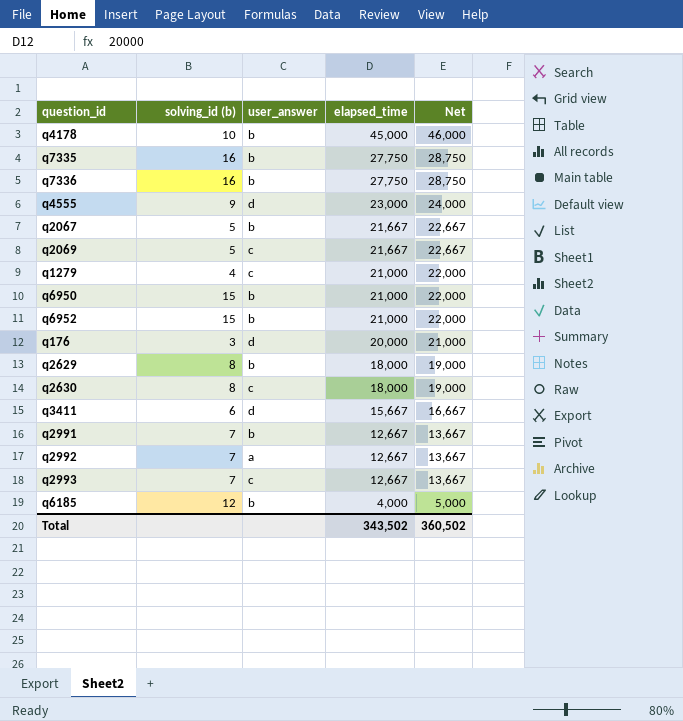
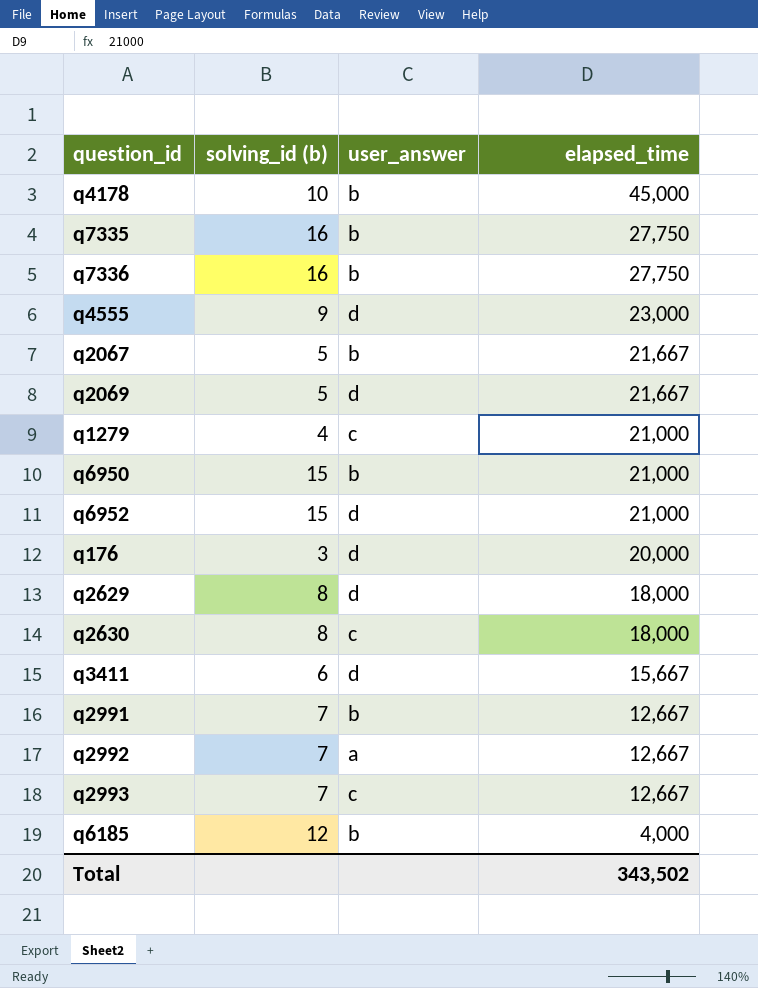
column Net | formula: [elapsed_time] + 1000 -> none
q2069 | user_answer: c -> d
q6952 | user_answer: b -> d
q2629 | user_answer: b -> d

